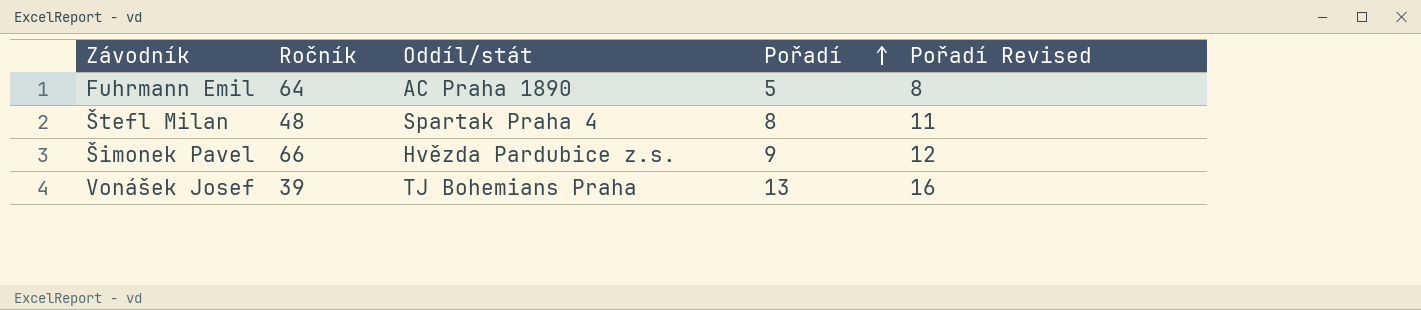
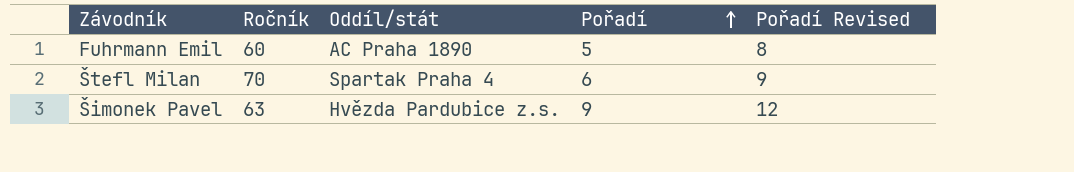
row Vonášek Josef: 39 | TJ Bohemians Praha | 13 | 16 -> none
Fuhrmann Emil | Ročník: 64 -> 60
Štefl Milan | Ročník: 48 -> 70
Štefl Milan | Pořadí: 8 -> 6
Štefl Milan | Pořadí Revised: 11 -> 9
Šimonek Pavel | Ročník: 66 -> 63

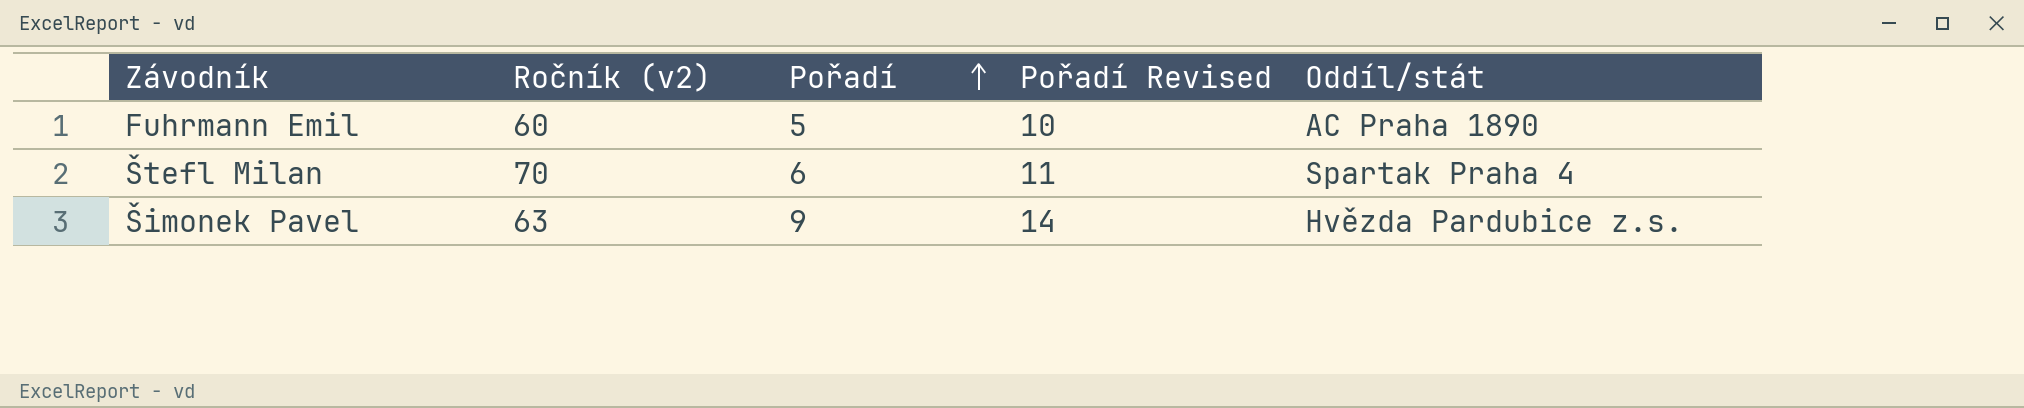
column name: Ročník -> Ročník (v2)
column Pořadí Revised | formula: [Pořadí] + 3 -> [Pořadí] + 5
column Oddíl/stát | position: 3 -> 5

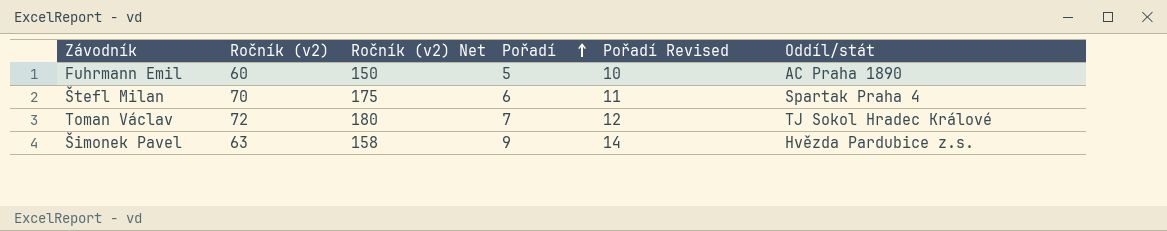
column Ročník (v2) Net | formula: none -> [Ročník (v2)] * 2.5
row Toman Václav: none -> 72 | 180 | 7 | 12 | TJ Sokol Hradec Králové

